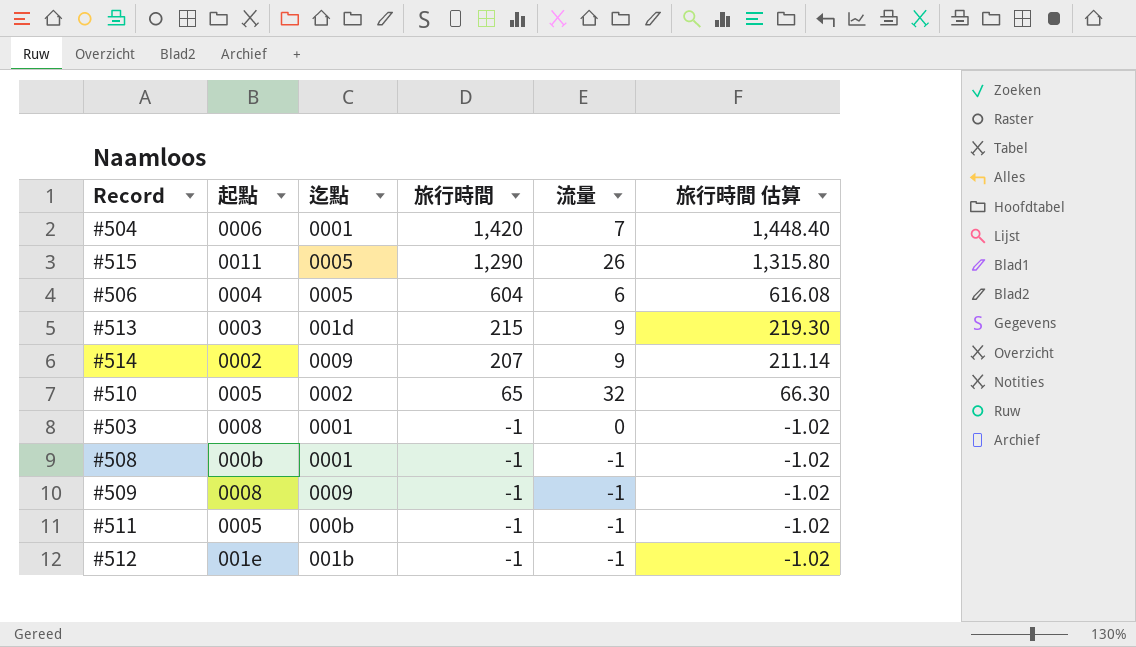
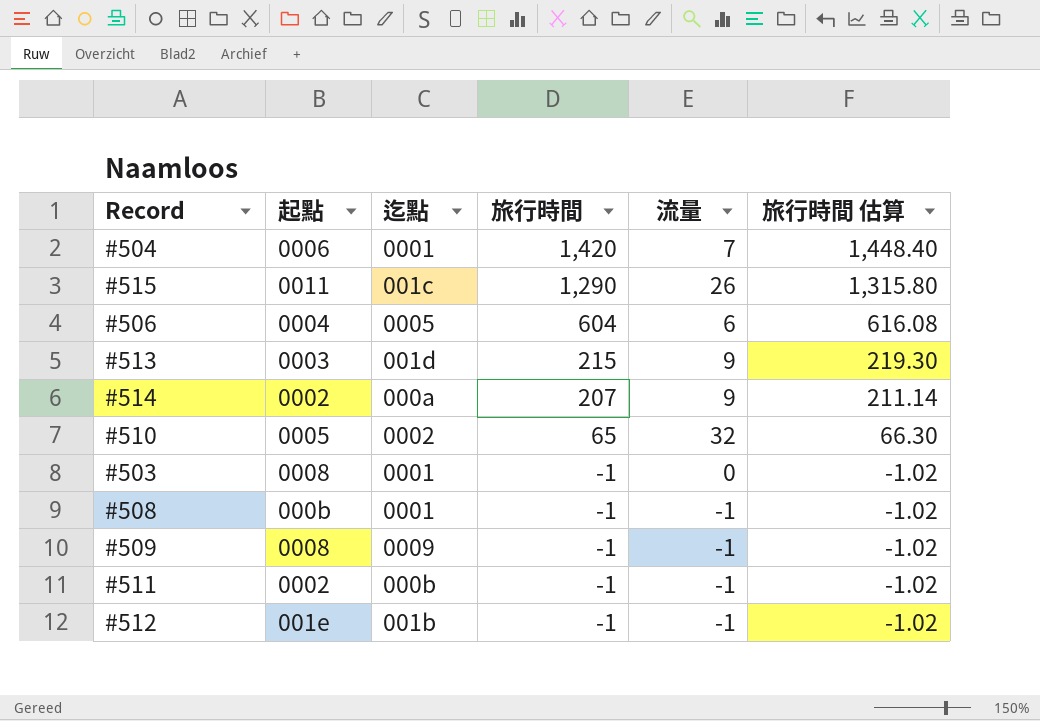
#515 | 迄點: 0005 -> 001c
#514 | 迄點: 0009 -> 000a
#511 | 起點: 0005 -> 0002

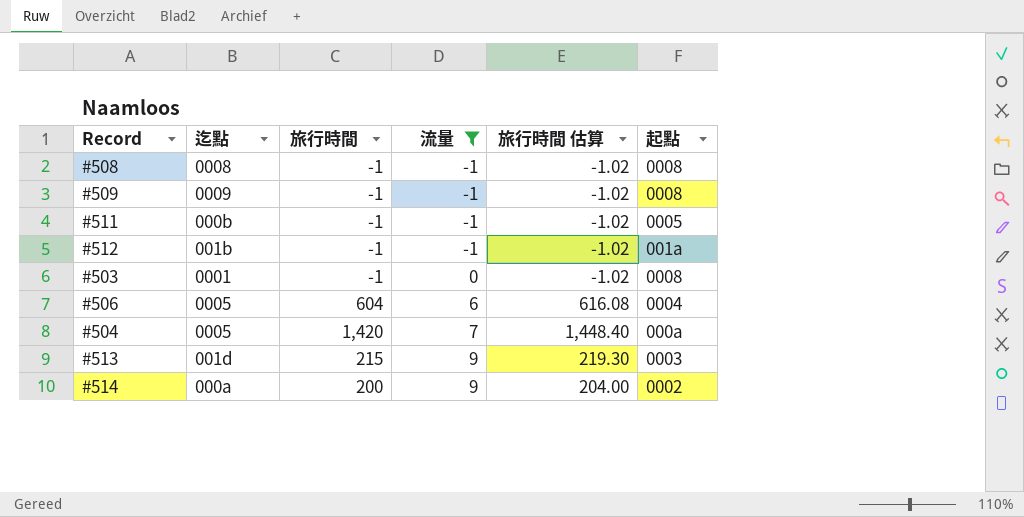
filter: none -> 流量 <= 9
row order: 旅行時間 descending -> 流量 ascending
column 起點 | position: 2 -> 6
#508 | 迄點: 0001 -> 0008
#508 | 起點: 000b -> 0008
#511 | 起點: 0002 -> 0005
#512 | 起點: 001e -> 001a
#504 | 迄點: 0001 -> 0005
#504 | 起點: 0006 -> 000a
#514 | 旅行時間: 207 -> 200
#514 | 旅行時間 估算: 211.14 -> 204.00

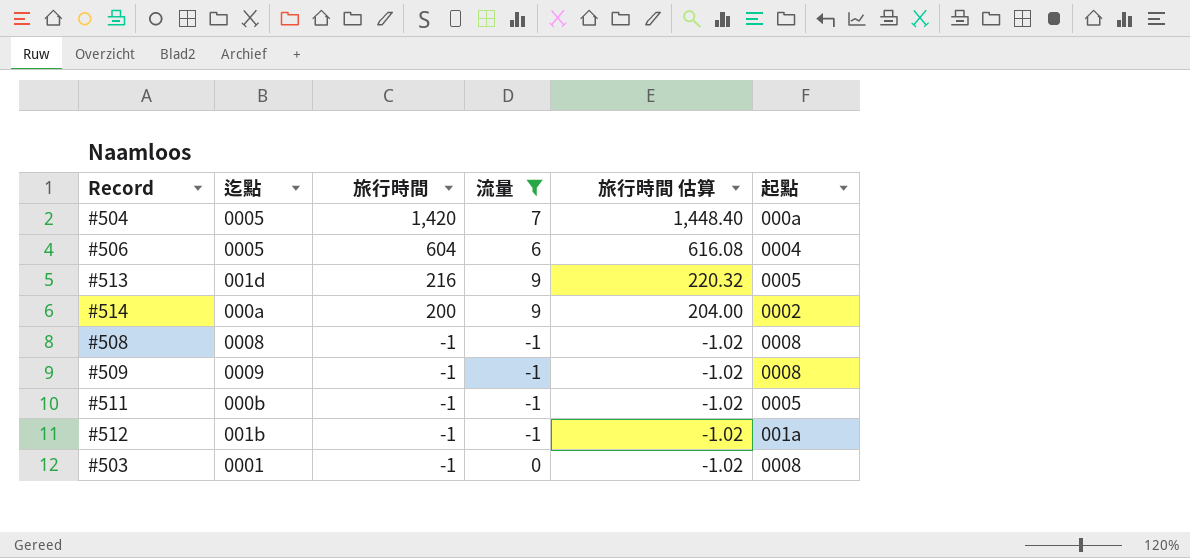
row order: 流量 ascending -> 旅行時間 descending
#513 | 旅行時間: 215 -> 216
#513 | 旅行時間 估算: 219.30 -> 220.32
#513 | 起點: 0003 -> 0005

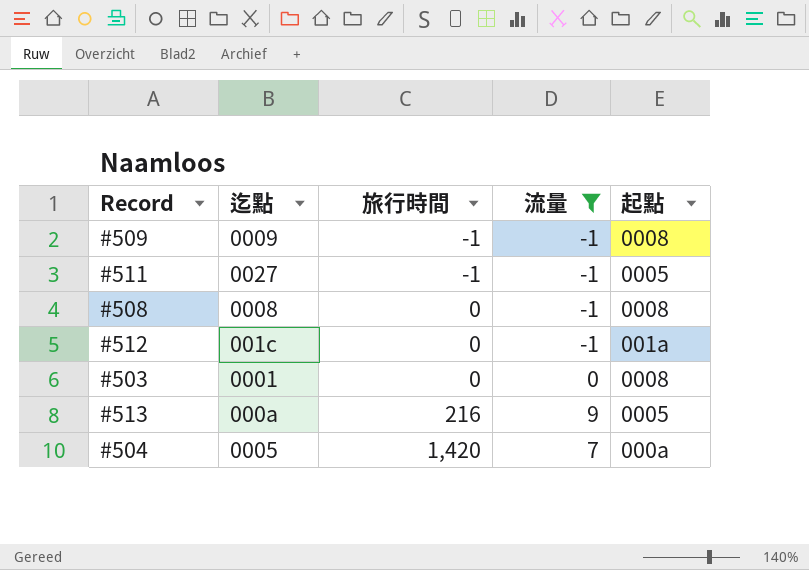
row order: 旅行時間 descending -> 旅行時間 ascending
column 旅行時間 估算 | formula: [旅行時間] * 1.02 -> none
row #506: 0005 | 604 | 6 | 616.08 | 0004 -> none
row #514: 000a | 200 | 9 | 204.00 | 0002 -> none
#511 | 迄點: 000b -> 0027
#508 | 旅行時間: -1 -> 0
#512 | 迄點: 001b -> 001c
#512 | 旅行時間: -1 -> 0
#503 | 旅行時間: -1 -> 0
#513 | 迄點: 001d -> 000a

